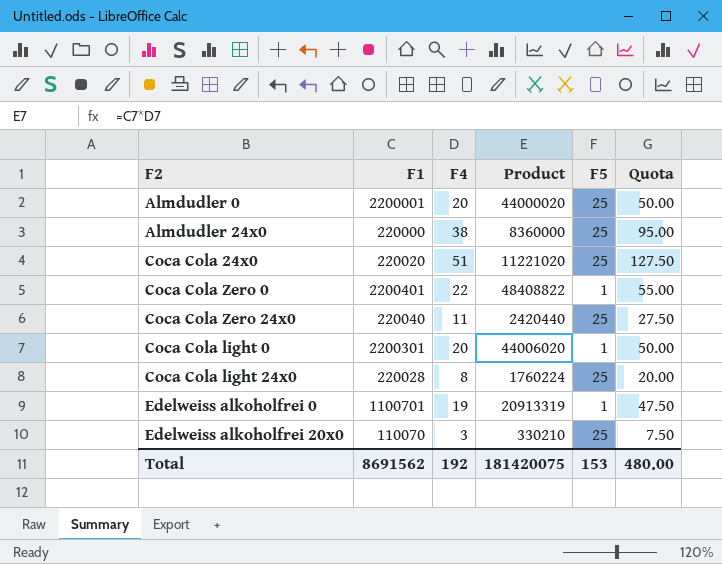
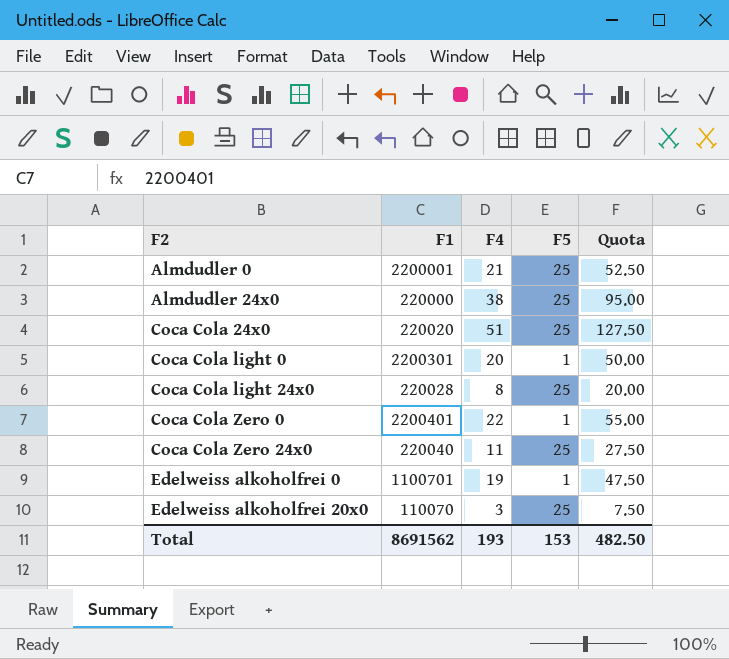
row order: none -> F2 ascending
column Product | formula: [F1] * [F4] -> none
Almdudler 0 | F4: 20 -> 21
Almdudler 0 | Quota: 50.00 -> 52.50
Total | F4: 192 -> 193
Total | Quota: 480.00 -> 482.50

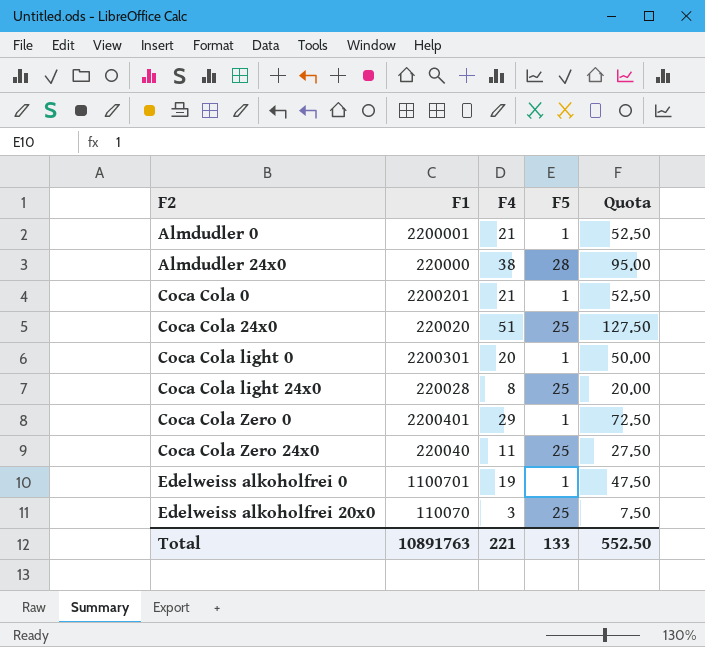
Almdudler 0 | F5: 25 -> 1
Almdudler 24x0 | F5: 25 -> 28
row Coca Cola 0: none -> 2200201 | 21 | 1 | 52.50
Coca Cola Zero 0 | F4: 22 -> 29
Coca Cola Zero 0 | Quota: 55.00 -> 72.50
Total | F1: 8691562 -> 10891763
Total | F4: 193 -> 221
Total | F5: 153 -> 133
Total | Quota: 482.50 -> 552.50

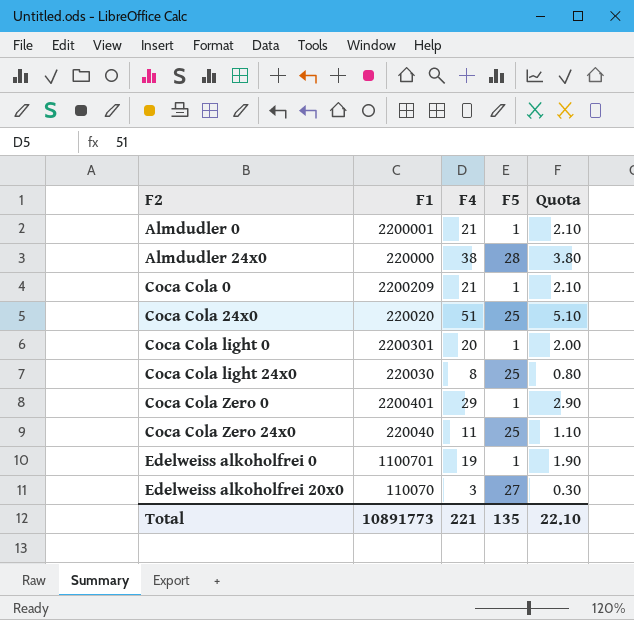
column Quota | formula: [F4] * 2.5 -> [F4] * 0.1
Coca Cola 0 | F1: 2200201 -> 2200209
Coca Cola light 24x0 | F1: 220028 -> 220030
Edelweiss alkoholfrei 20x0 | F5: 25 -> 27
Total | F1: 10891763 -> 10891773
Total | F5: 133 -> 135
Total | Quota: 552.50 -> 22.10

